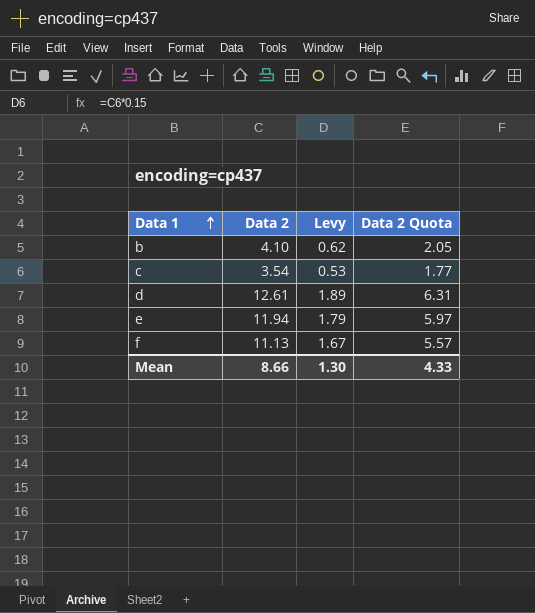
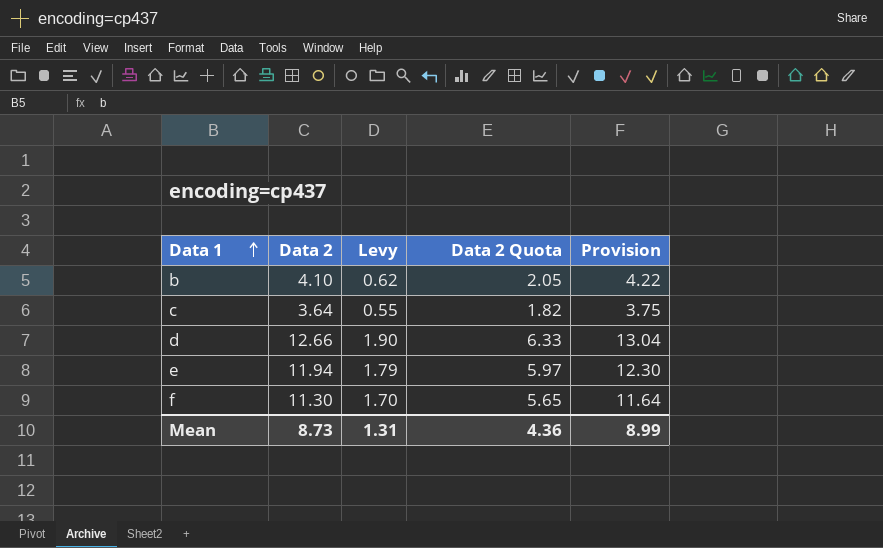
column Provision | formula: none -> [Data 2] * 1.03
c | Data 2: 3.54 -> 3.64
c | Levy: 0.53 -> 0.55
c | Data 2 Quota: 1.77 -> 1.82
d | Data 2: 12.61 -> 12.66
d | Levy: 1.89 -> 1.90
d | Data 2 Quota: 6.31 -> 6.33
f | Data 2: 11.13 -> 11.30
f | Levy: 1.67 -> 1.70
f | Data 2 Quota: 5.57 -> 5.65
Mean | Data 2: 8.66 -> 8.73
Mean | Levy: 1.30 -> 1.31
Mean | Data 2 Quota: 4.33 -> 4.36

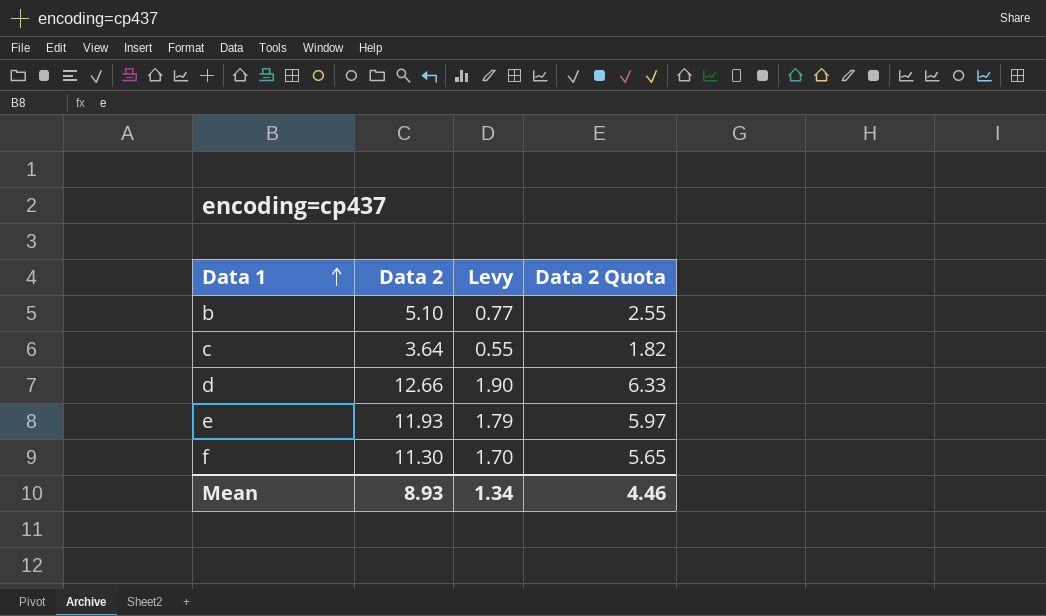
column Provision | formula: [Data 2] * 1.03 -> none
b | Data 2: 4.10 -> 5.10
b | Levy: 0.62 -> 0.77
b | Data 2 Quota: 2.05 -> 2.55
e | Data 2: 11.94 -> 11.93
Mean | Data 2: 8.73 -> 8.93
Mean | Levy: 1.31 -> 1.34
Mean | Data 2 Quota: 4.36 -> 4.46

